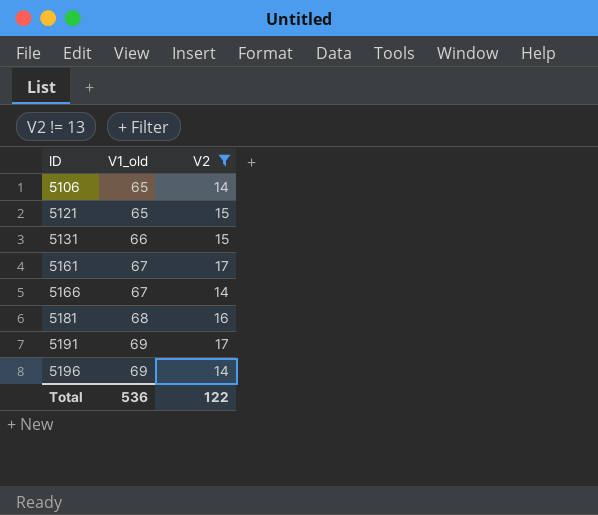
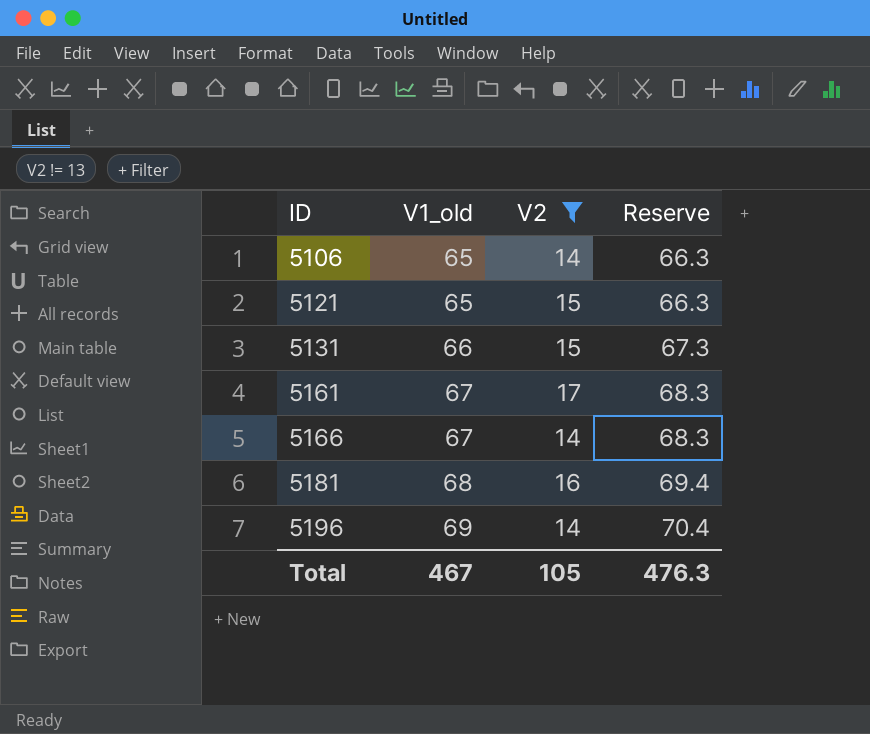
column Reserve | formula: none -> [V1_old] * 1.02
row 5191: 69 | 17 -> none
Total | V1_old: 536 -> 467
Total | V2: 122 -> 105

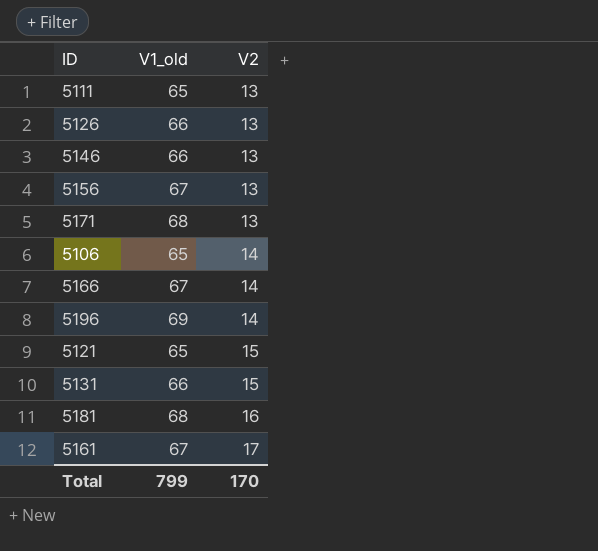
filter: V2 != 13 -> none
row order: ID ascending -> V2 ascending
column Reserve | formula: [V1_old] * 1.02 -> none
Total | V1_old: 467 -> 799
Total | V2: 105 -> 170

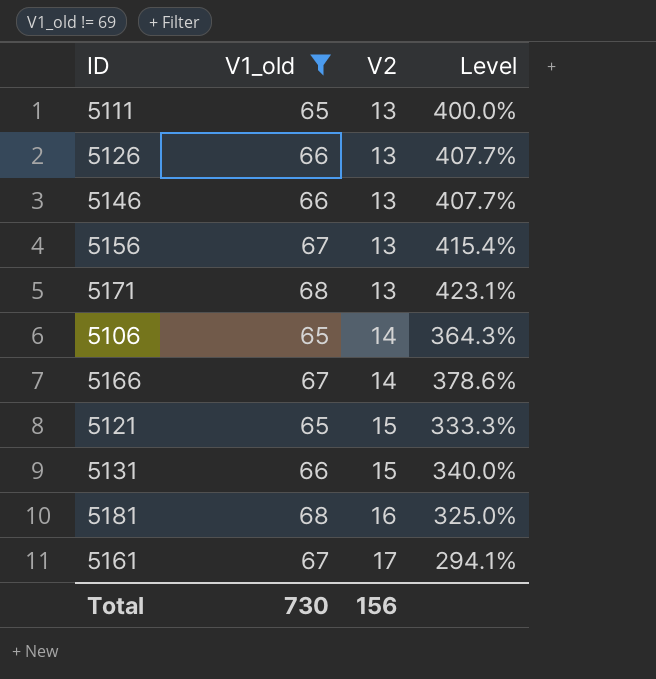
filter: none -> V1_old != 69
column Level | formula: none -> ([V1_old] - [V2]) / [V2]
Total | V1_old: 799 -> 730
Total | V2: 170 -> 156

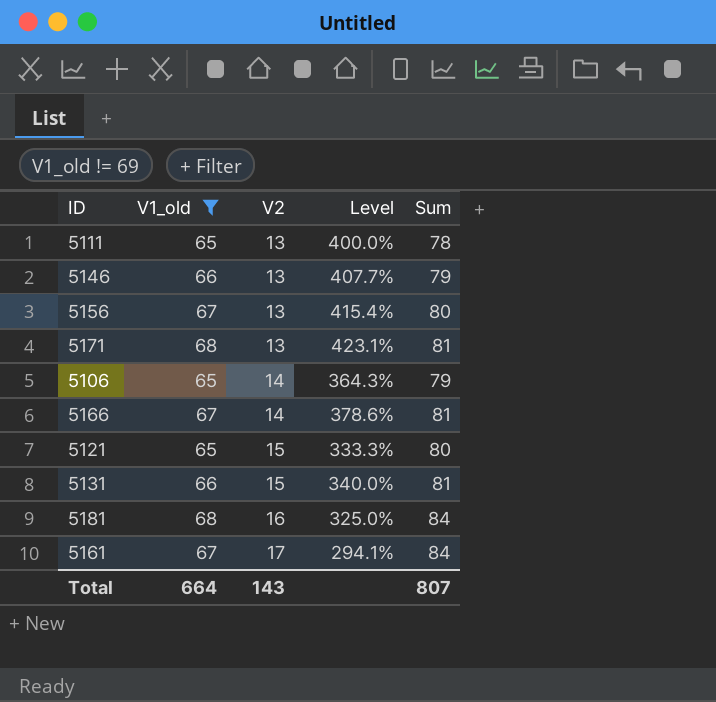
column Sum | formula: none -> [V1_old] + [V2]
row 5126: 66 | 13 | 407.7% -> none
Total | V1_old: 730 -> 664
Total | V2: 156 -> 143

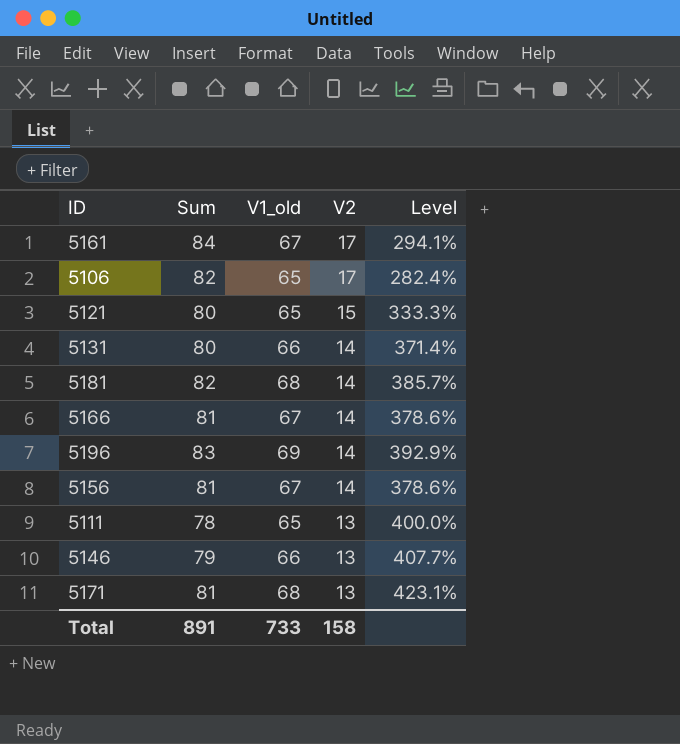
filter: V1_old != 69 -> none
row order: V2 ascending -> V2 descending
column Sum | position: 5 -> 2
5106 | Sum: 79 -> 82
5106 | V2: 14 -> 17
5106 | Level: 364.3% -> 282.4%
5131 | Sum: 81 -> 80
5131 | V2: 15 -> 14
5131 | Level: 340.0% -> 371.4%
5181 | Sum: 84 -> 82
5181 | V2: 16 -> 14
5181 | Level: 325.0% -> 385.7%
5156 | Sum: 80 -> 81
5156 | V2: 13 -> 14
5156 | Level: 415.4% -> 378.6%
Total | Sum: 807 -> 891
Total | V1_old: 664 -> 733
Total | V2: 143 -> 158

